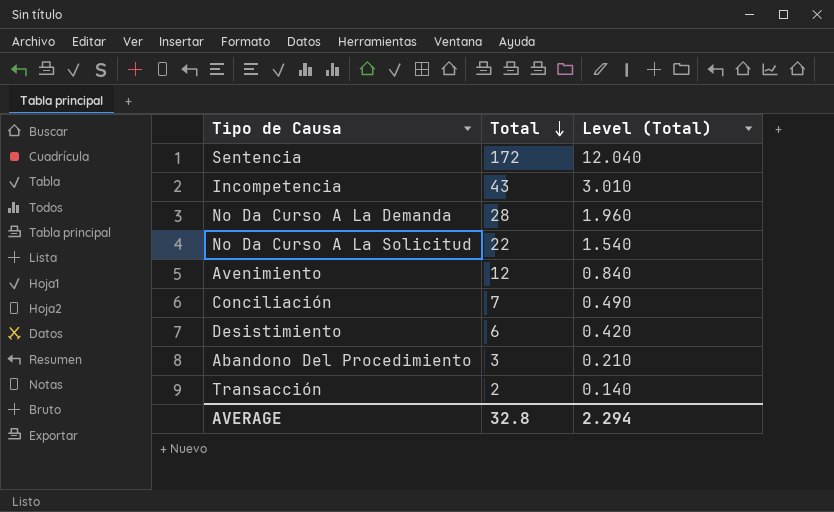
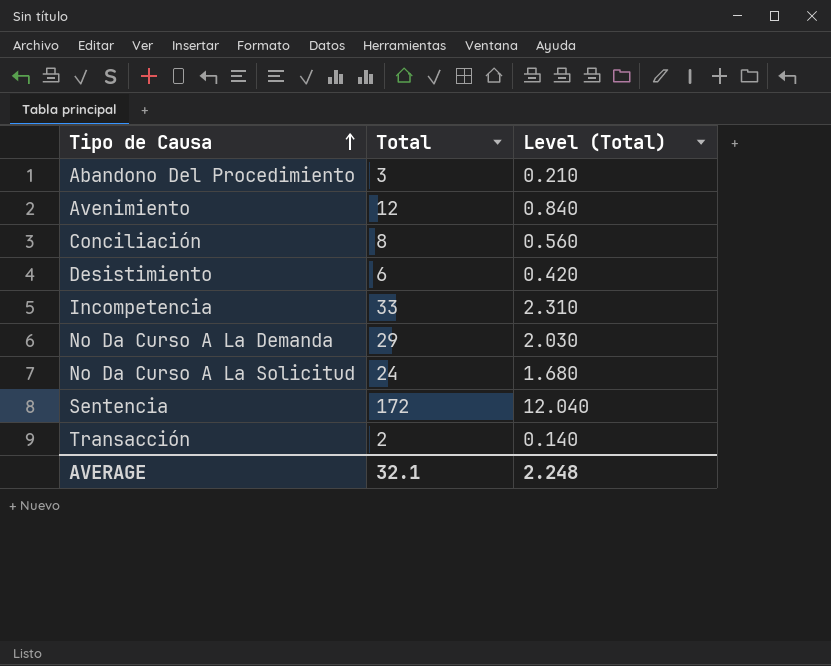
row order: Total descending -> Tipo de Causa ascending
Conciliación | Total: 7 -> 8
Conciliación | Level (Total): 0.490 -> 0.560
Incompetencia | Total: 43 -> 33
Incompetencia | Level (Total): 3.010 -> 2.310
No Da Curso A La Demanda | Total: 28 -> 29
No Da Curso A La Demanda | Level (Total): 1.960 -> 2.030
No Da Curso A La Solicitud | Total: 22 -> 24
No Da Curso A La Solicitud | Level (Total): 1.540 -> 1.680
AVERAGE | Total: 32.8 -> 32.1
AVERAGE | Level (Total): 2.294 -> 2.248

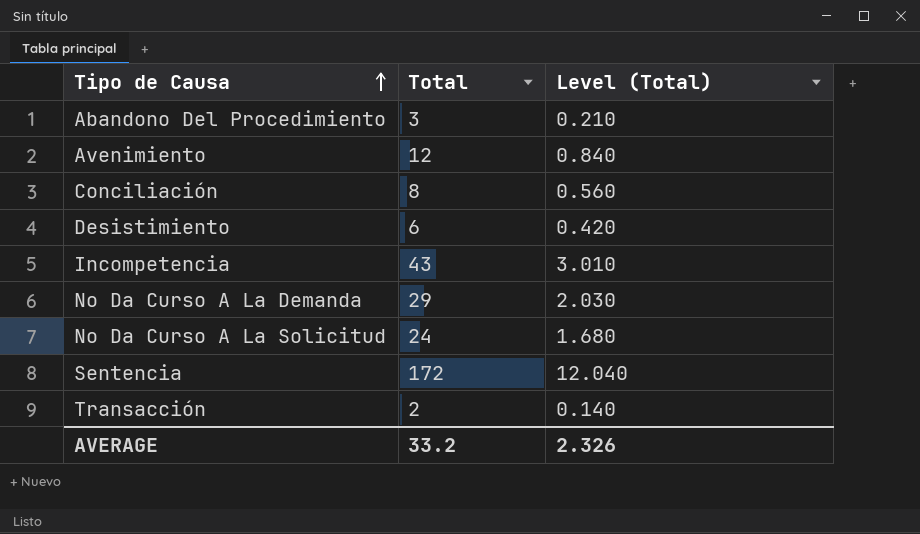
Incompetencia | Total: 33 -> 43
Incompetencia | Level (Total): 2.310 -> 3.010
AVERAGE | Total: 32.1 -> 33.2
AVERAGE | Level (Total): 2.248 -> 2.326

